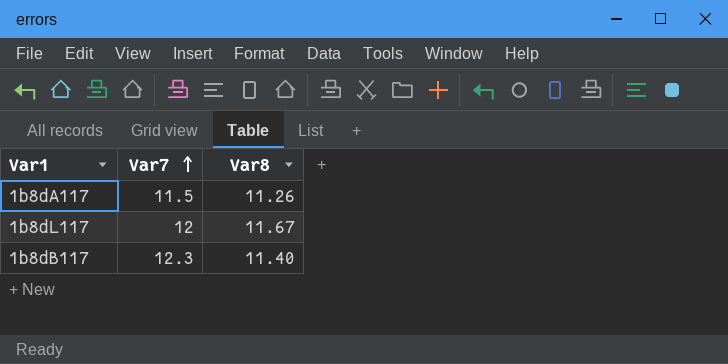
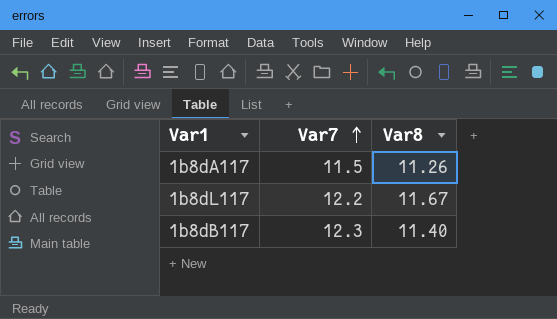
1b8dL117 | Var7: 12 -> 12.2

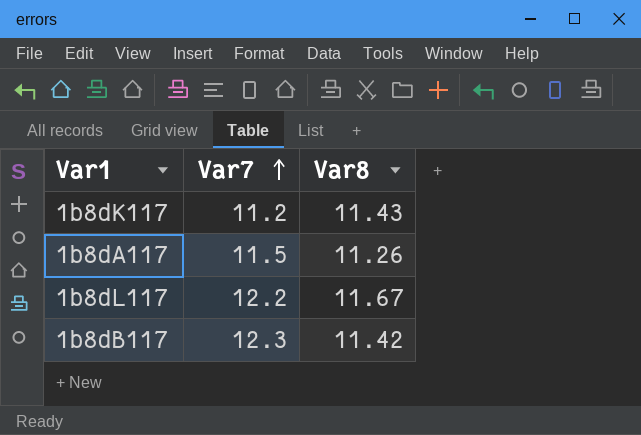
row 1b8dK117: none -> 11.2 | 11.43
1b8dB117 | Var8: 11.40 -> 11.42

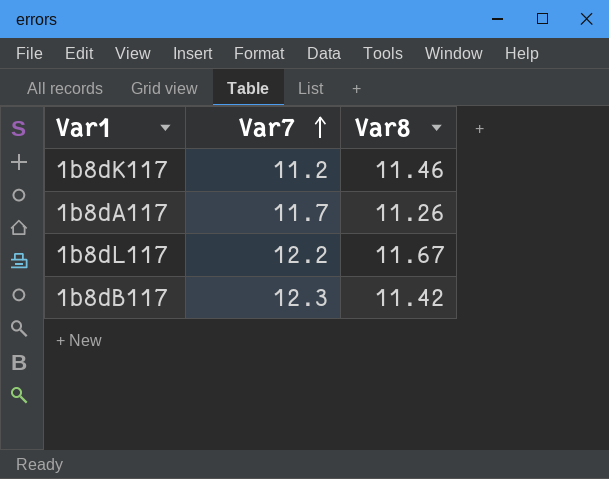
1b8dK117 | Var8: 11.43 -> 11.46
1b8dA117 | Var7: 11.5 -> 11.7

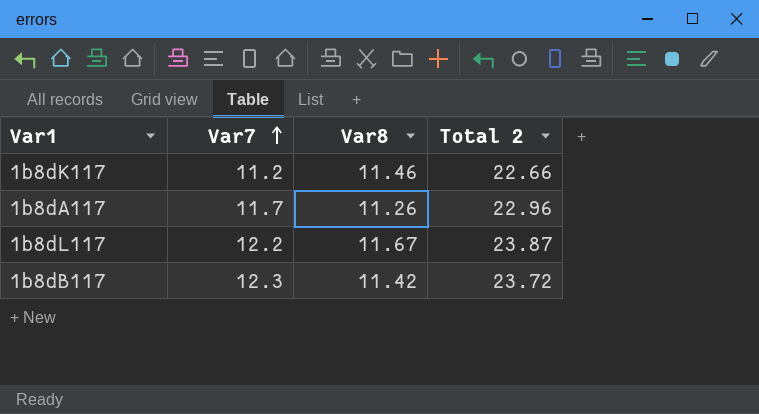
column Total 2 | formula: none -> [Var7] + [Var8]

